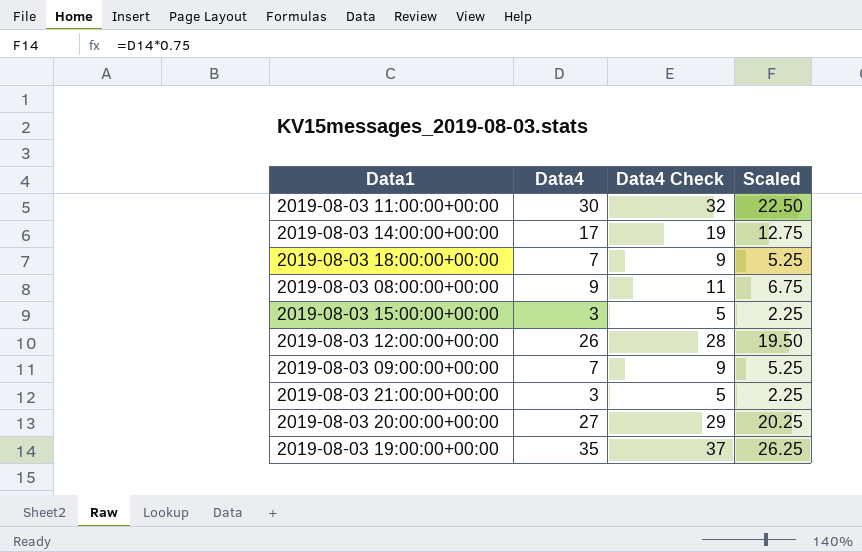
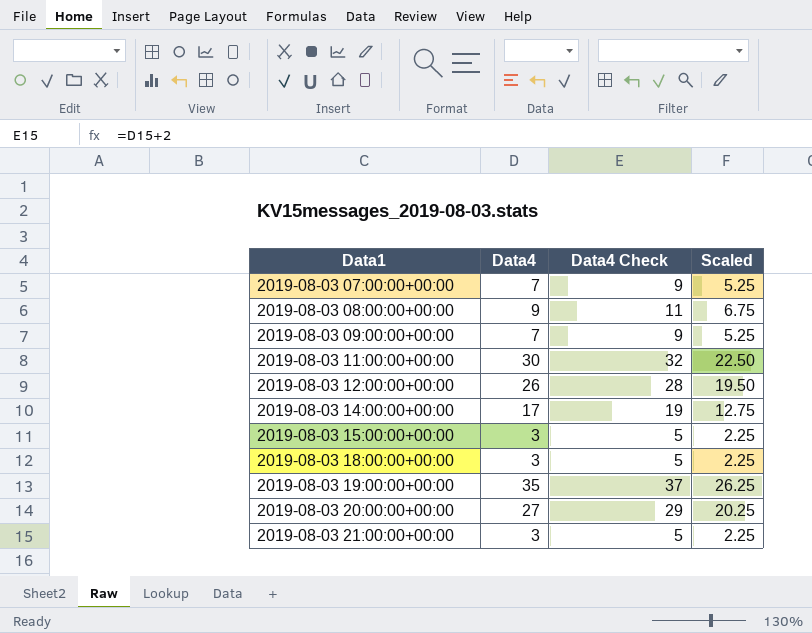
row order: none -> Data1 ascending
row 2019-08-03 07:00:00+00:00: none -> 7 | 9 | 5.25
2019-08-03 18:00:00+00:00 | Data4: 7 -> 3
2019-08-03 18:00:00+00:00 | Data4 Check: 9 -> 5
2019-08-03 18:00:00+00:00 | Scaled: 5.25 -> 2.25

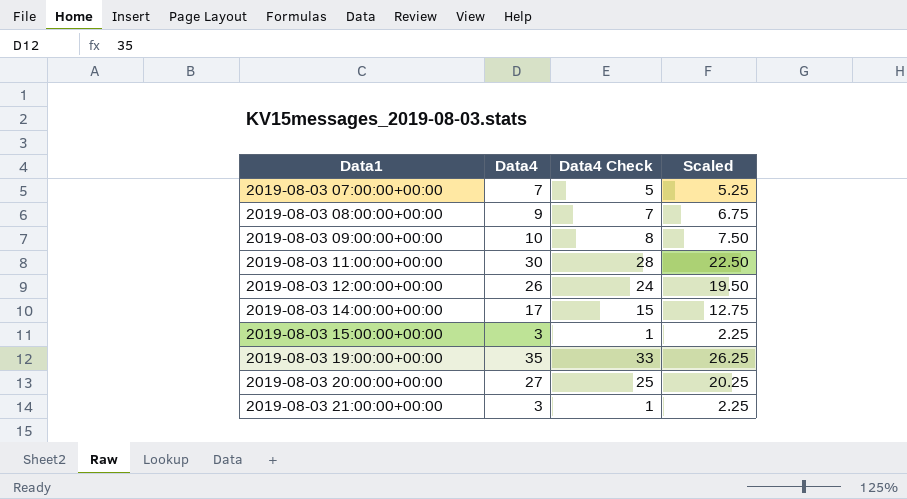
column Data4 Check | formula: [Data4] + 2 -> [Data4] - 2
row 2019-08-03 18:00:00+00:00: 3 | 5 | 2.25 -> none
2019-08-03 09:00:00+00:00 | Data4: 7 -> 10
2019-08-03 09:00:00+00:00 | Scaled: 5.25 -> 7.50

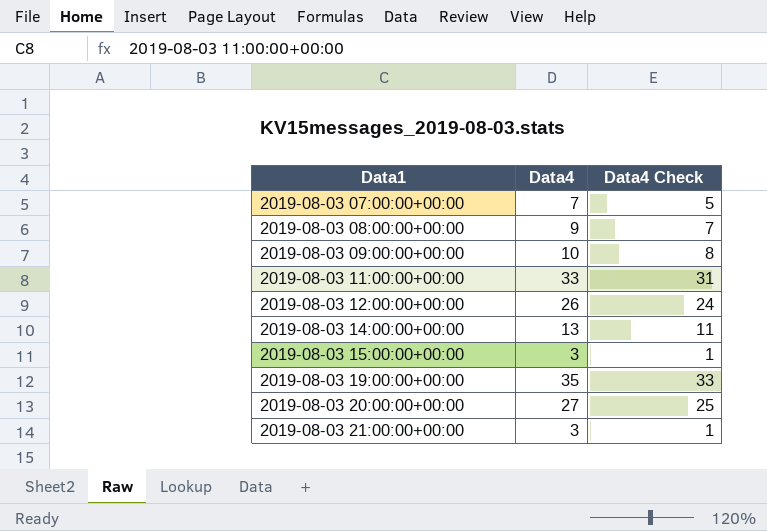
column Scaled | formula: [Data4] * 0.75 -> none
2019-08-03 11:00:00+00:00 | Data4: 30 -> 33
2019-08-03 11:00:00+00:00 | Data4 Check: 28 -> 31
2019-08-03 14:00:00+00:00 | Data4: 17 -> 13
2019-08-03 14:00:00+00:00 | Data4 Check: 15 -> 11

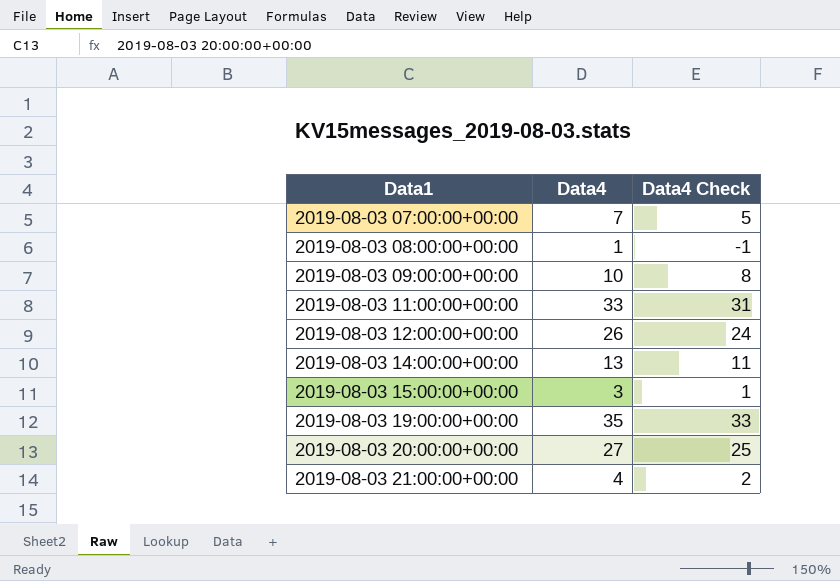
2019-08-03 08:00:00+00:00 | Data4: 9 -> 1
2019-08-03 08:00:00+00:00 | Data4 Check: 7 -> -1
2019-08-03 21:00:00+00:00 | Data4: 3 -> 4
2019-08-03 21:00:00+00:00 | Data4 Check: 1 -> 2

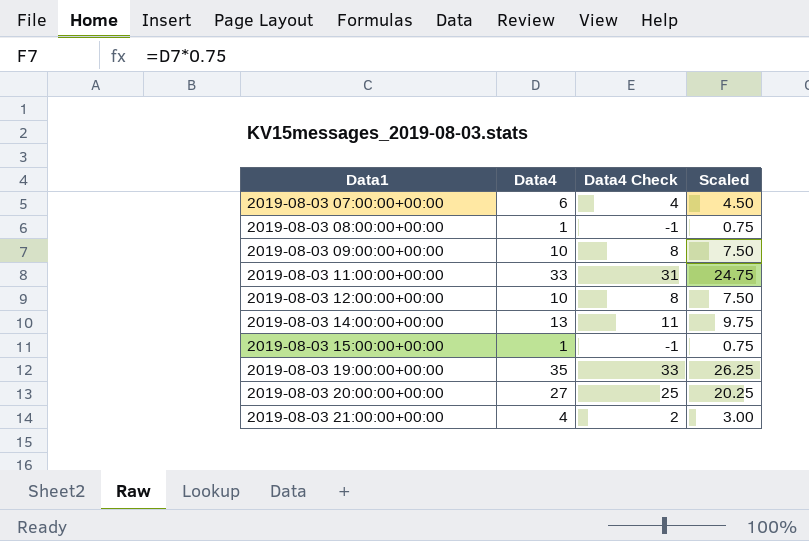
column Scaled | formula: none -> [Data4] * 0.75
2019-08-03 07:00:00+00:00 | Data4: 7 -> 6
2019-08-03 07:00:00+00:00 | Data4 Check: 5 -> 4
2019-08-03 12:00:00+00:00 | Data4: 26 -> 10
2019-08-03 12:00:00+00:00 | Data4 Check: 24 -> 8
2019-08-03 15:00:00+00:00 | Data4: 3 -> 1
2019-08-03 15:00:00+00:00 | Data4 Check: 1 -> -1

